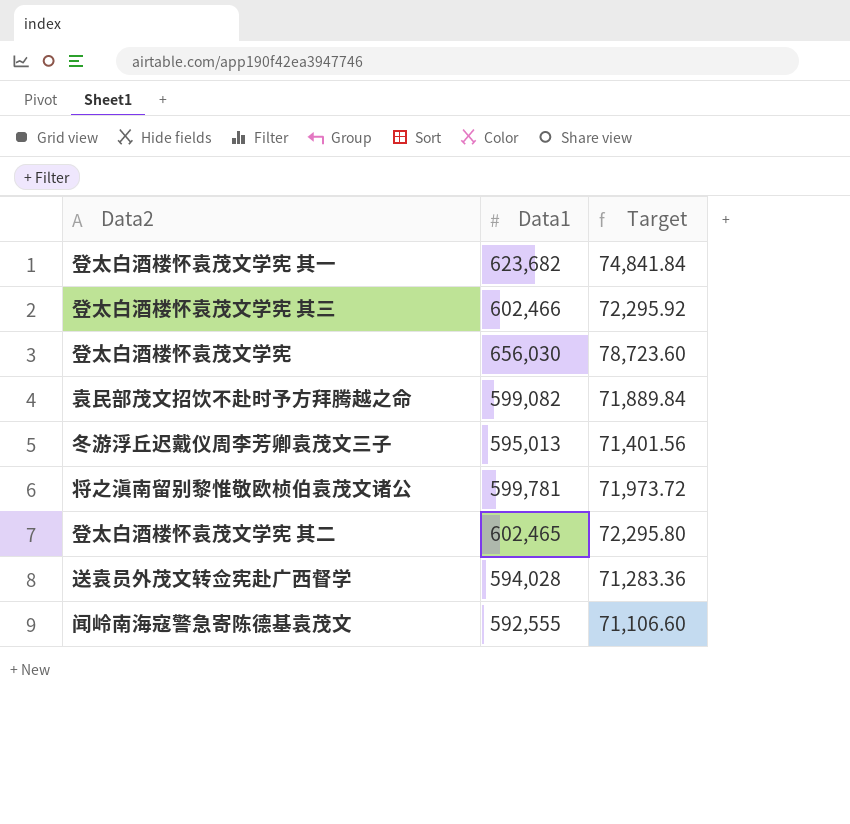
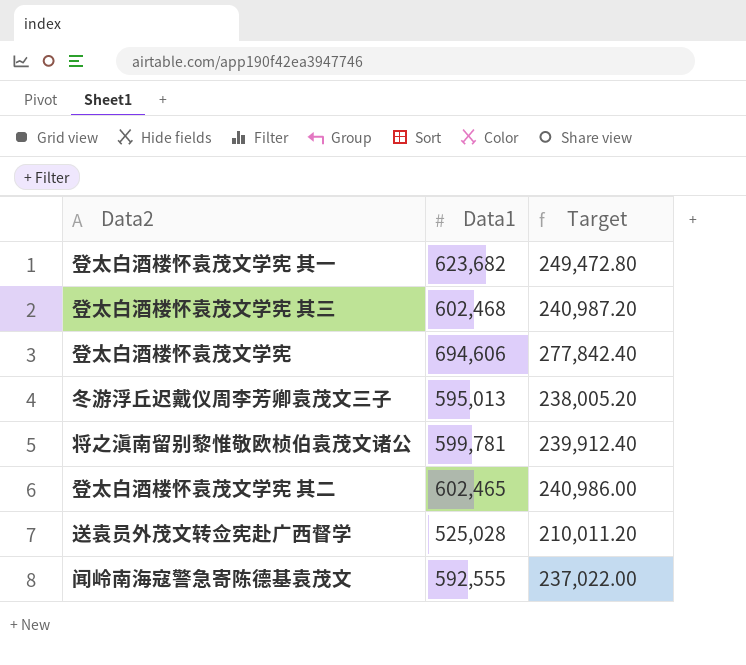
column Target | formula: [Data1] * 0.12 -> [Data1] * 0.4
row 袁民部茂文招饮不赴时予方拜腾越之命: 599,082 | 71,889.84 -> none
登太白酒楼怀袁茂文学宪 其三 | Data1: 602,466 -> 602,468
登太白酒楼怀袁茂文学宪 | Data1: 656,030 -> 694,606
送袁员外茂文转佥宪赴广西督学 | Data1: 594,028 -> 525,028

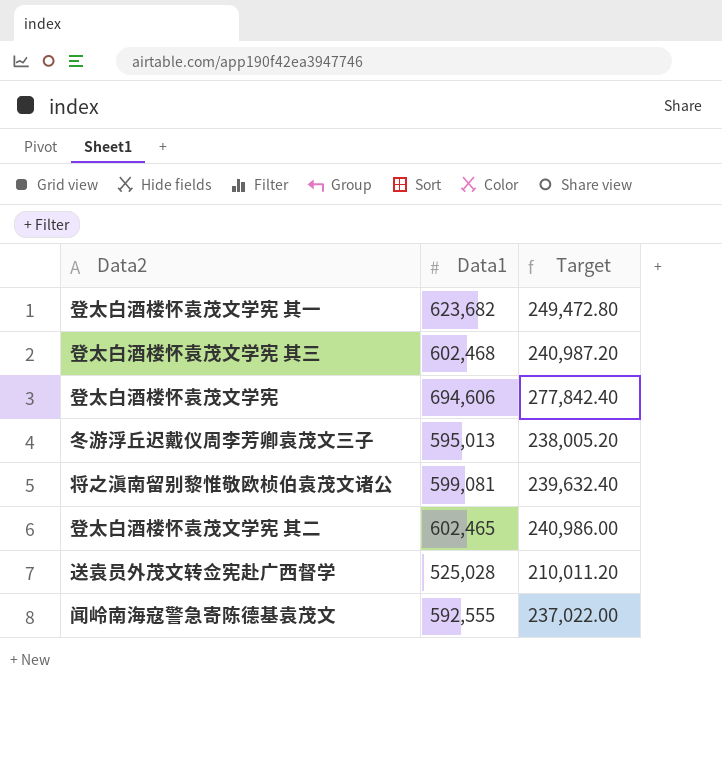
将之滇南留别黎惟敬欧桢伯袁茂文诸公 | Data1: 599,781 -> 599,081
将之滇南留别黎惟敬欧桢伯袁茂文诸公 | Target: 239,912.40 -> 239,632.40

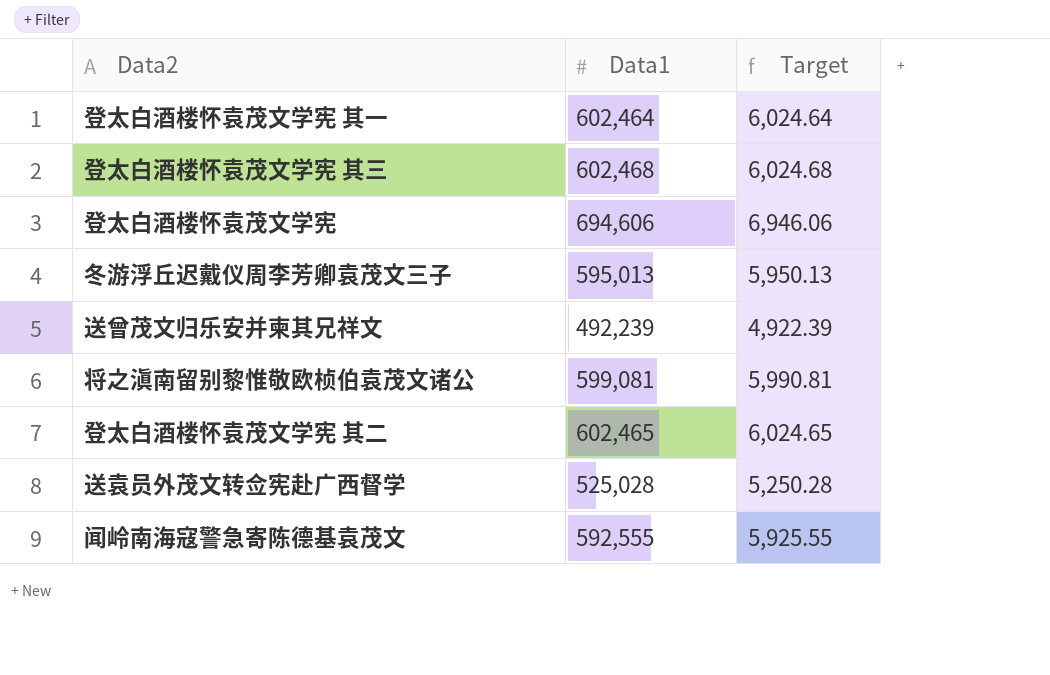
column Target | formula: [Data1] * 0.4 -> [Data1] * 0.01
登太白酒楼怀袁茂文学宪 其一 | Data1: 623,682 -> 602,464
row 送曾茂文归乐安并柬其兄祥文: none -> 492,239 | 4,922.39

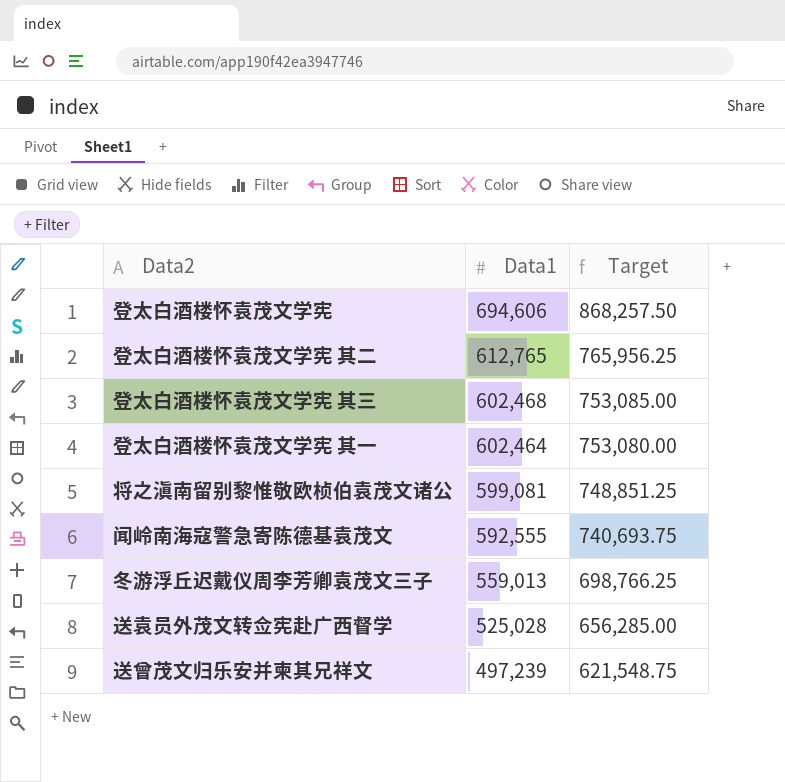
row order: none -> Data1 descending
column Target | formula: [Data1] * 0.01 -> [Data1] * 1.25
登太白酒楼怀袁茂文学宪 其二 | Data1: 602,465 -> 612,765
冬游浮丘迟戴仪周李芳卿袁茂文三子 | Data1: 595,013 -> 559,013
送曾茂文归乐安并柬其兄祥文 | Data1: 492,239 -> 497,239

